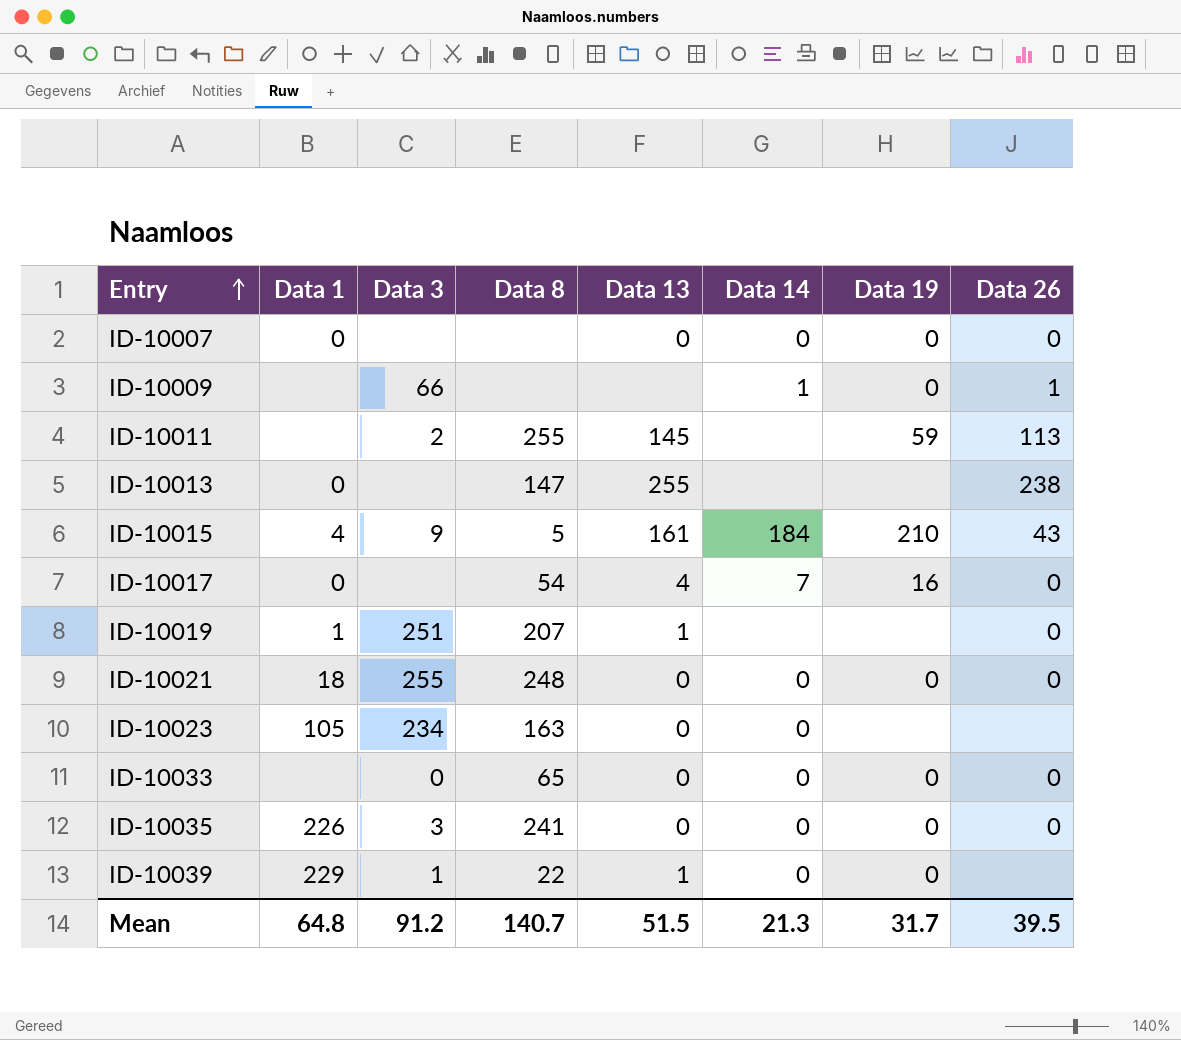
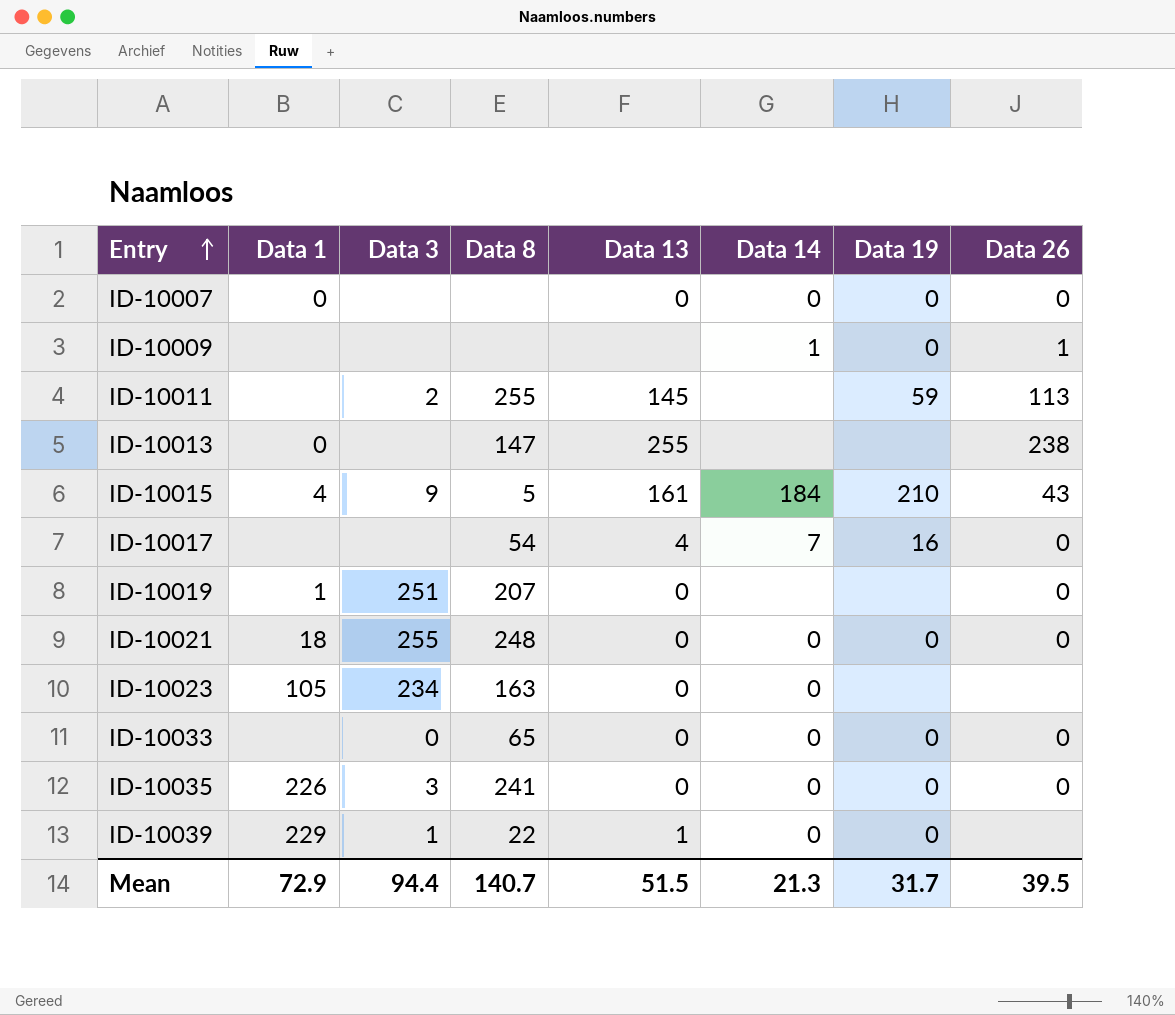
ID-10009 | Data 3: 66 -> none
ID-10017 | Data 1: 0 -> none
ID-10019 | Data 13: 1 -> 0
Mean | Data 1: 64.8 -> 72.9
Mean | Data 3: 91.2 -> 94.4

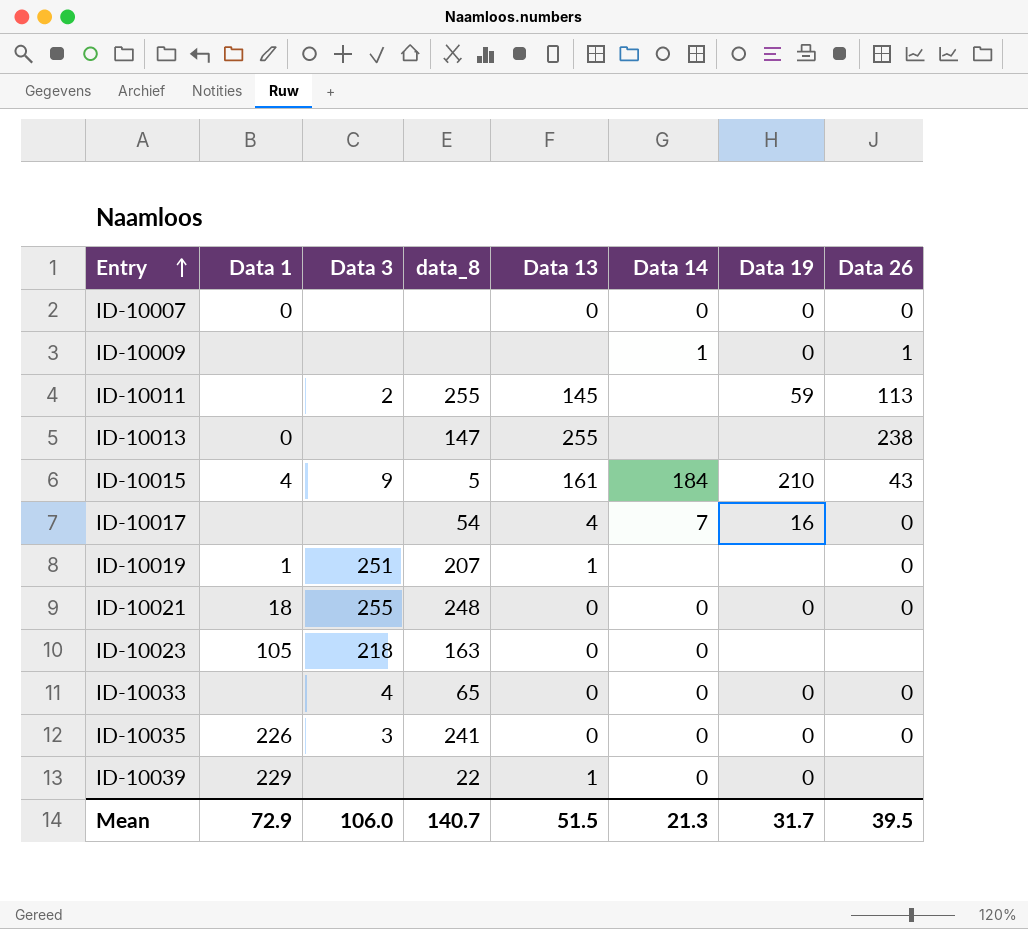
column name: Data 8 -> data_8
ID-10019 | Data 13: 0 -> 1
ID-10023 | Data 3: 234 -> 218
ID-10033 | Data 3: 0 -> 4
ID-10039 | Data 3: 1 -> none
Mean | Data 3: 94.4 -> 106.0

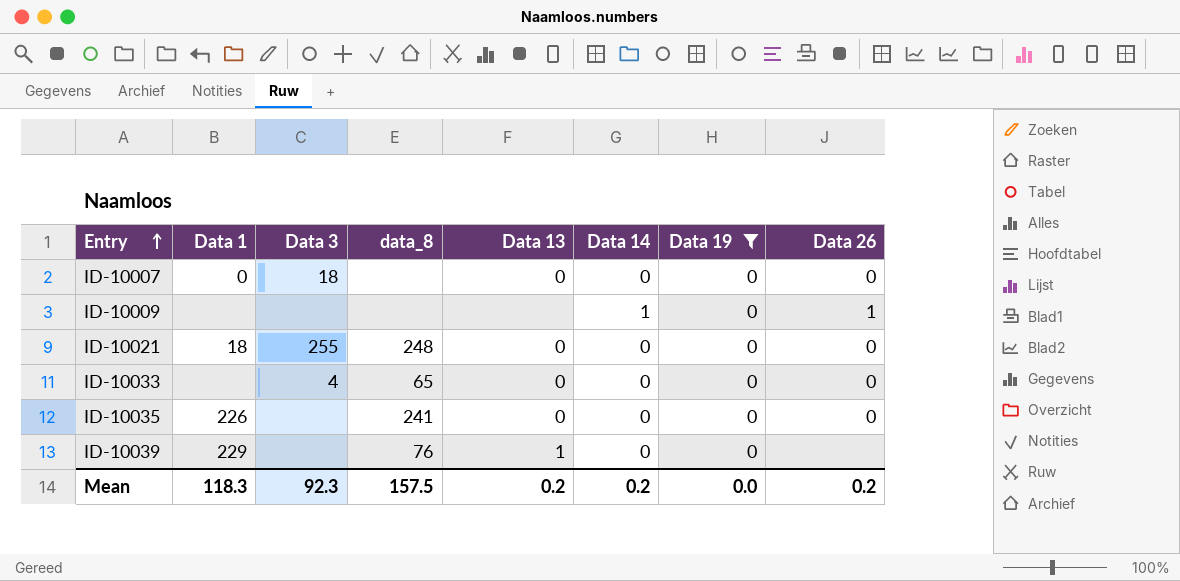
filter: none -> Data 19 = 0
ID-10007 | Data 3: none -> 18
ID-10035 | Data 3: 3 -> none
ID-10039 | data_8: 22 -> 76
Mean | Data 1: 72.9 -> 118.3
Mean | Data 3: 106.0 -> 92.3
Mean | data_8: 140.7 -> 157.5
Mean | Data 13: 51.5 -> 0.2
Mean | Data 14: 21.3 -> 0.2
Mean | Data 19: 31.7 -> 0.0
Mean | Data 26: 39.5 -> 0.2

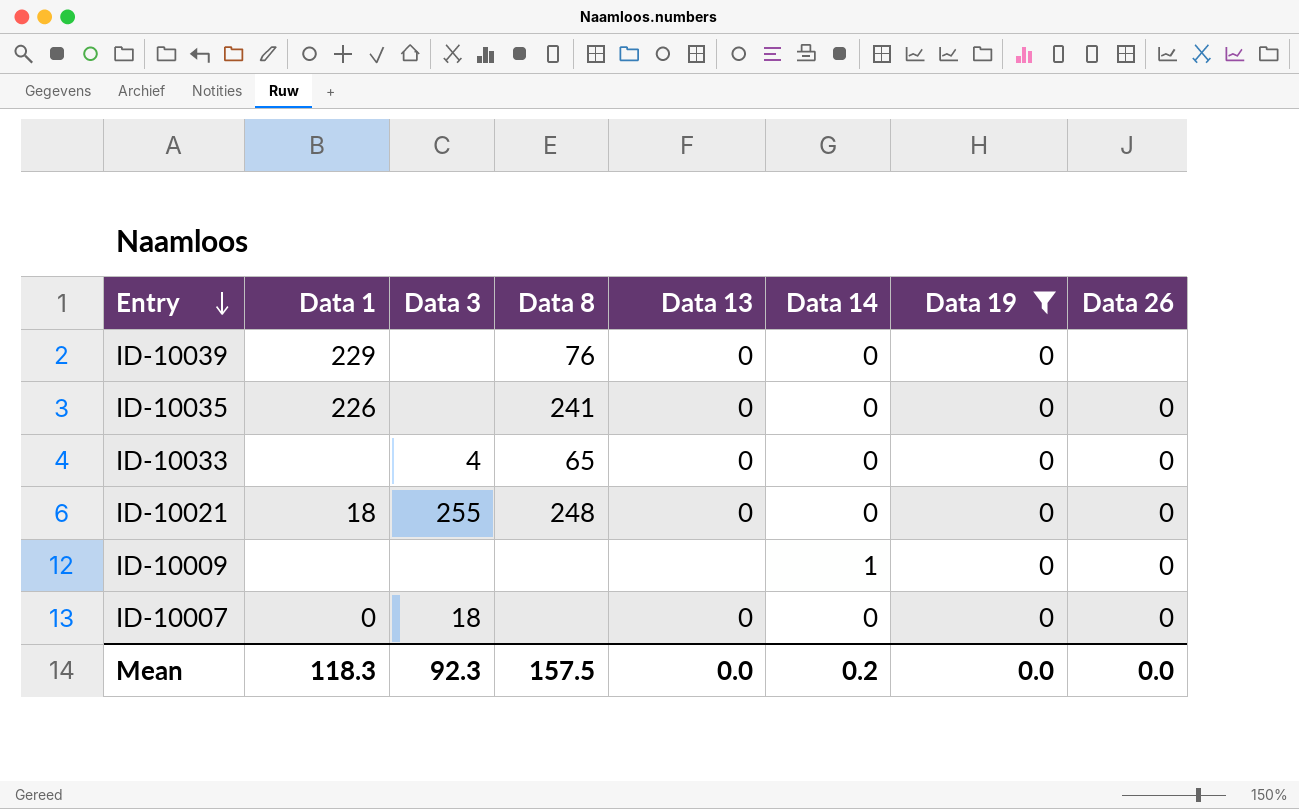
row order: Entry ascending -> Entry descending
column name: data_8 -> Data 8
ID-10039 | Data 13: 1 -> 0
ID-10009 | Data 26: 1 -> 0
Mean | Data 13: 0.2 -> 0.0
Mean | Data 26: 0.2 -> 0.0

